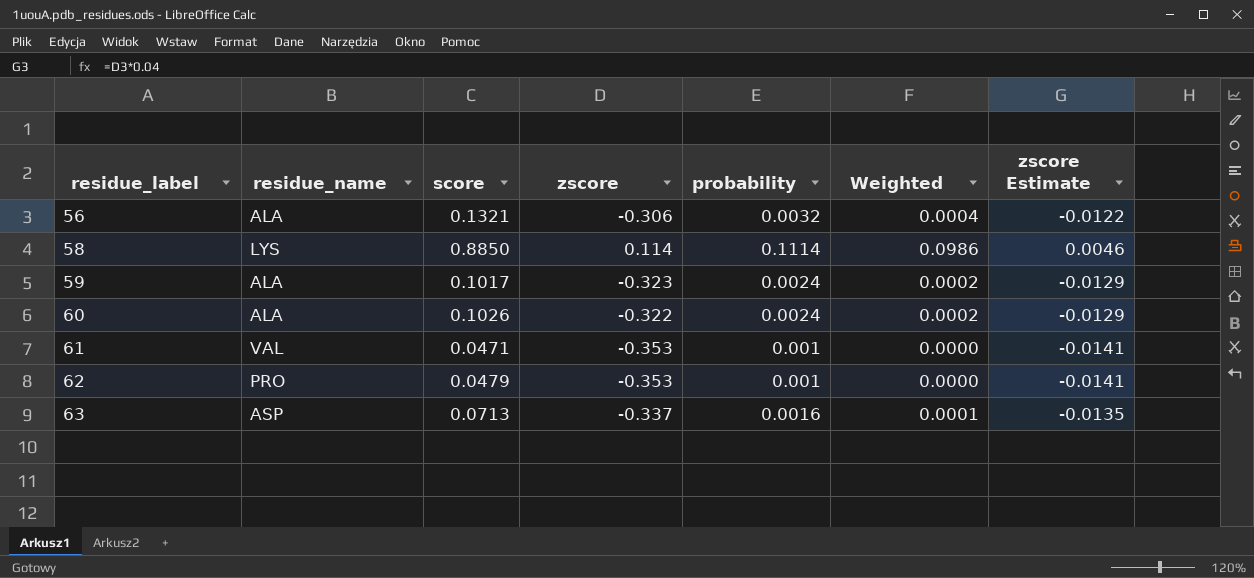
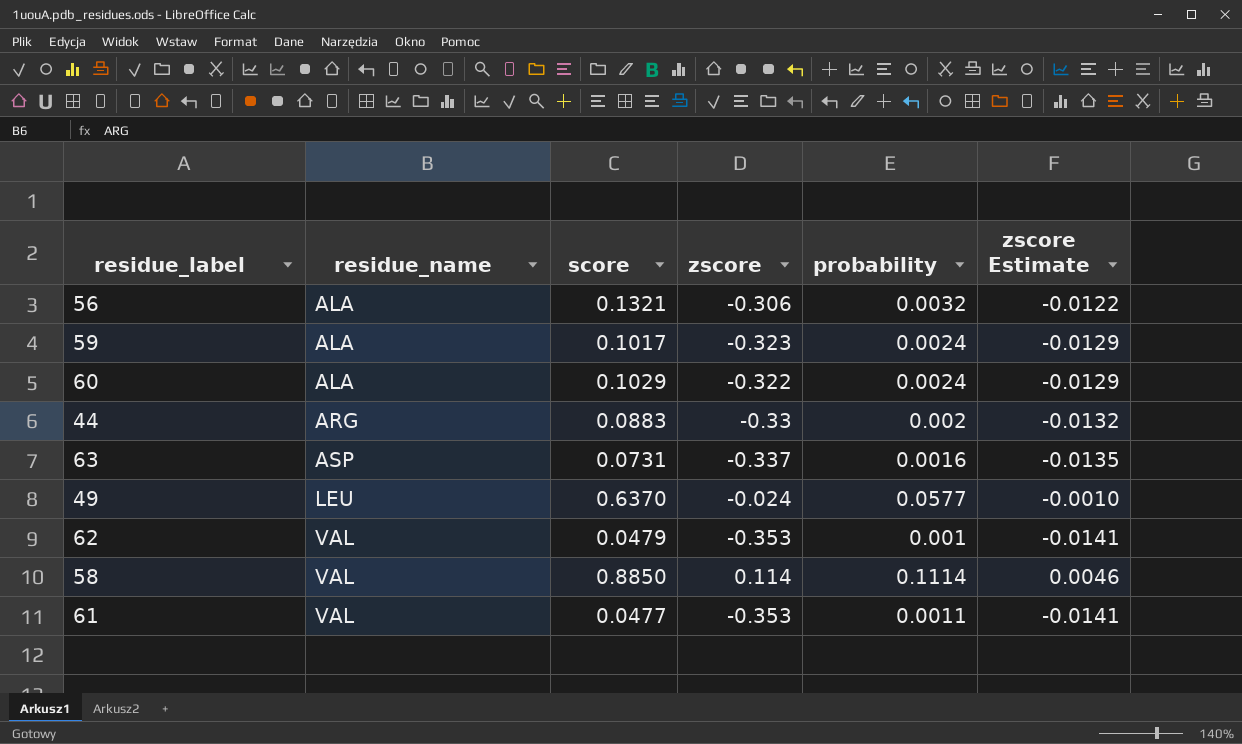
row order: residue_label ascending -> residue_name ascending
column Weighted | formula: [score] * [probability] -> none
60 | score: 0.1026 -> 0.1029
row 44: none -> ARG | 0.0883 | -0.33 | 0.002 | -0.0132
63 | score: 0.0713 -> 0.0731
row 49: none -> LEU | 0.6370 | -0.024 | 0.0577 | -0.0010
62 | residue_name: PRO -> VAL
58 | residue_name: LYS -> VAL
61 | score: 0.0471 -> 0.0477
61 | probability: 0.001 -> 0.0011

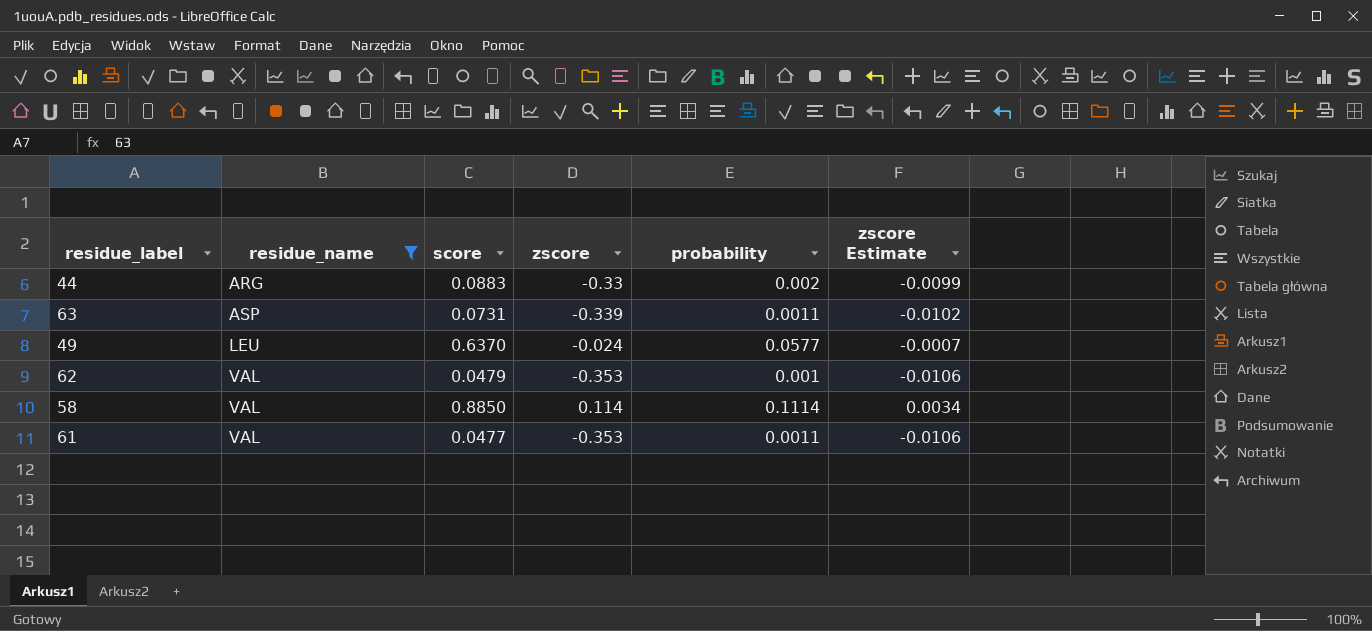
filter: none -> residue_name != ALA
column zscore Estimate | formula: [zscore] * 0.04 -> [zscore] * 0.03
63 | zscore: -0.337 -> -0.339
63 | probability: 0.0016 -> 0.0011

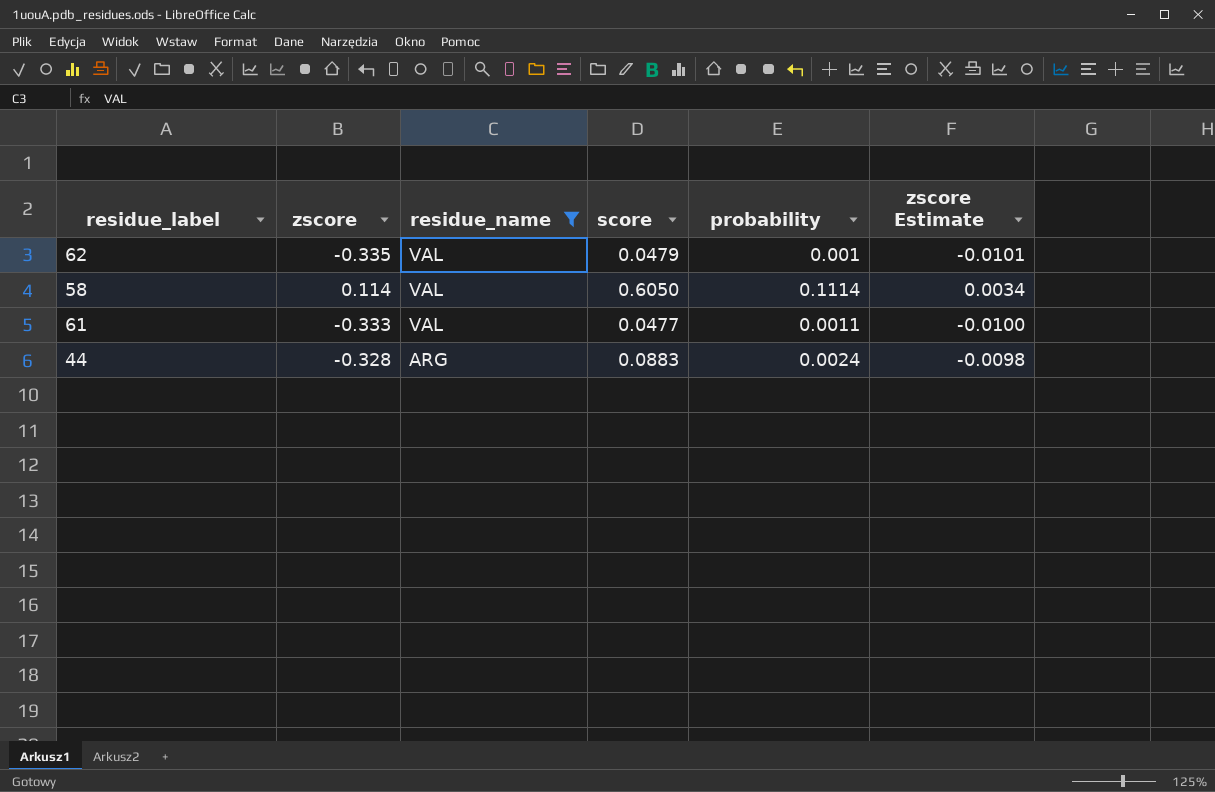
row order: residue_name ascending -> residue_name descending
column zscore | position: 4 -> 2
row 63: ASP | 0.0731 | -0.339 | 0.0011 | -0.0102 -> none
row 49: LEU | 0.6370 | -0.024 | 0.0577 | -0.0007 -> none
62 | zscore: -0.353 -> -0.335
62 | zscore Estimate: -0.0106 -> -0.0101
58 | score: 0.8850 -> 0.6050
61 | zscore: -0.353 -> -0.333
61 | zscore Estimate: -0.0106 -> -0.0100
44 | zscore: -0.33 -> -0.328
44 | probability: 0.002 -> 0.0024
44 | zscore Estimate: -0.0099 -> -0.0098

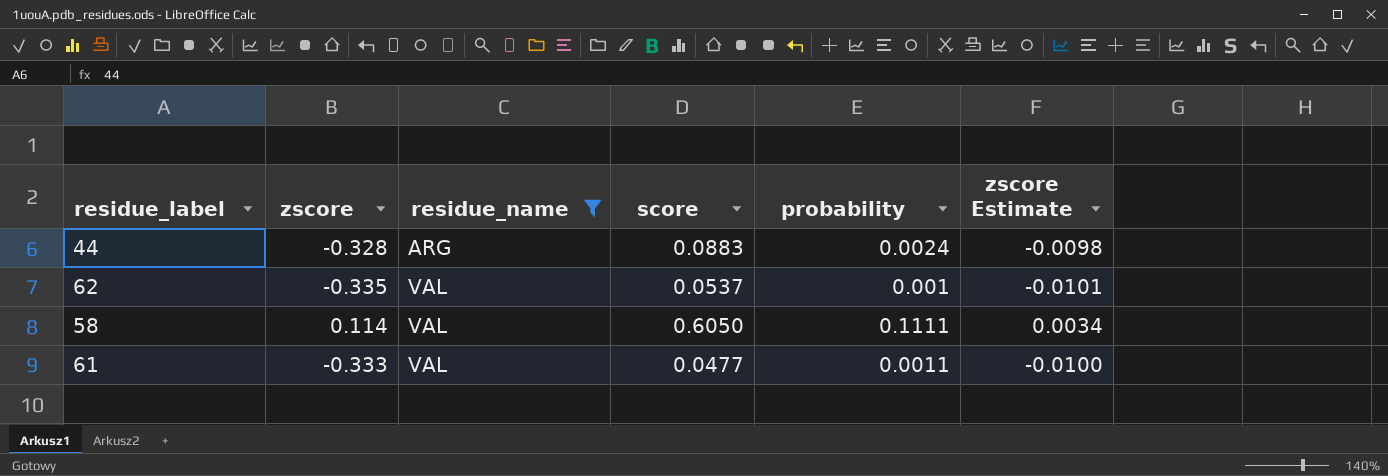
row order: residue_name descending -> residue_name ascending
62 | score: 0.0479 -> 0.0537
58 | probability: 0.1114 -> 0.1111

